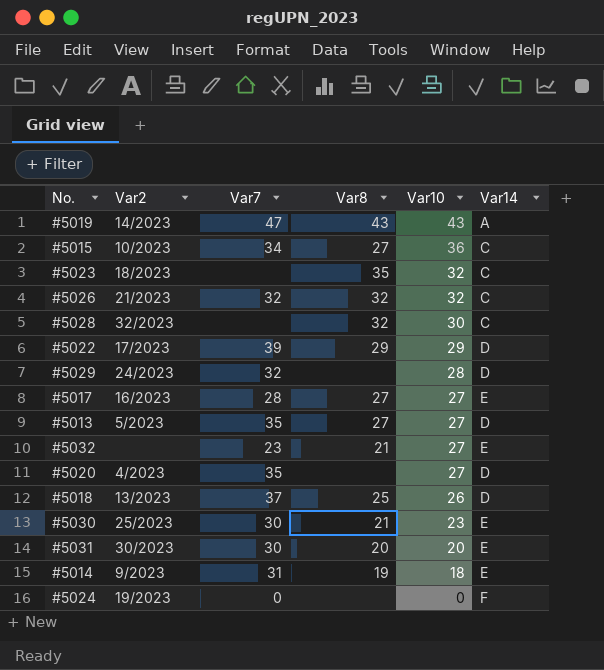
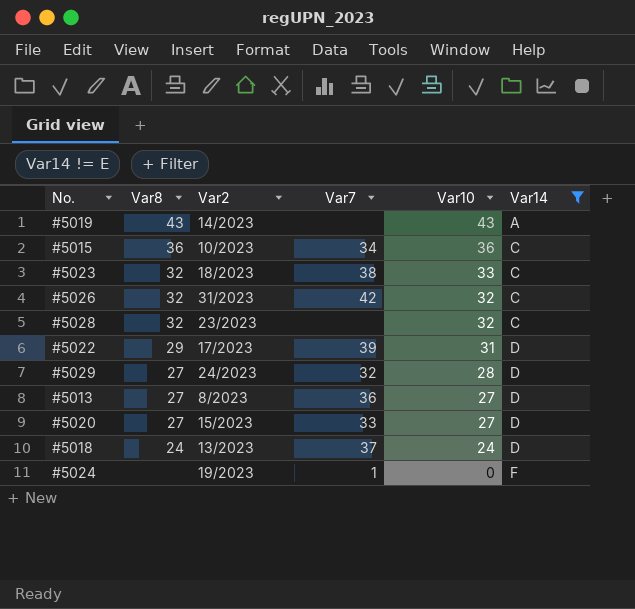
filter: none -> Var14 != E
column Var8 | position: 4 -> 2
#5019 | Var7: 47 -> none
#5015 | Var8: 27 -> 36
#5023 | Var8: 35 -> 32
#5023 | Var7: none -> 38
#5023 | Var10: 32 -> 33
#5026 | Var2: 21/2023 -> 31/2023
#5026 | Var7: 32 -> 42
#5028 | Var2: 32/2023 -> 23/2023
#5028 | Var10: 30 -> 32
#5022 | Var10: 29 -> 31
#5029 | Var8: none -> 27
#5013 | Var2: 5/2023 -> 8/2023
#5013 | Var7: 35 -> 36
#5020 | Var8: none -> 27
#5020 | Var2: 4/2023 -> 15/2023
#5020 | Var7: 35 -> 33
#5018 | Var8: 25 -> 24
#5018 | Var10: 26 -> 24
#5024 | Var7: 0 -> 1

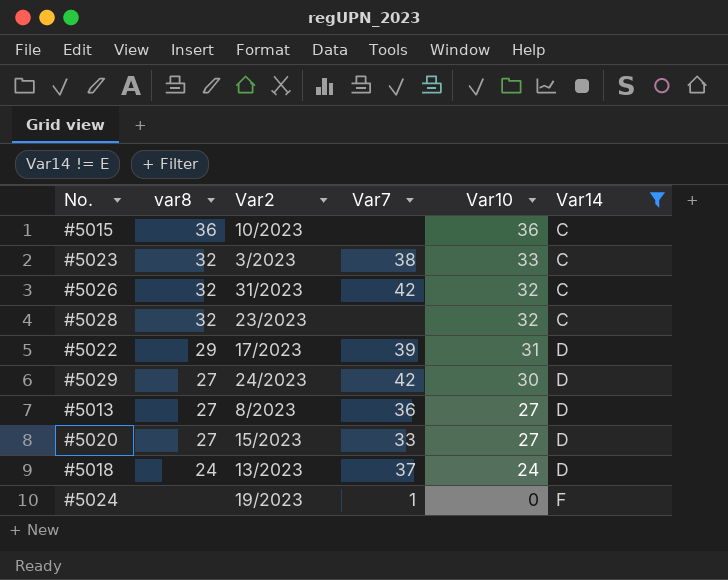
column name: Var8 -> var8
row #5019: 43 | 14/2023 | none | 43 | A -> none
#5015 | Var7: 34 -> none
#5023 | Var2: 18/2023 -> 3/2023
#5029 | Var7: 32 -> 42
#5029 | Var10: 28 -> 30

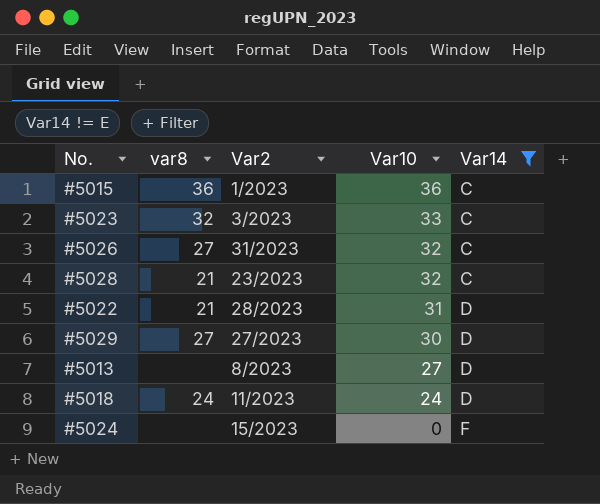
column Var7 | position: 4 -> none
row #5020: 27 | 15/2023 | 33 | 27 | D -> none
#5015 | Var2: 10/2023 -> 1/2023
#5026 | var8: 32 -> 27
#5028 | var8: 32 -> 21
#5022 | var8: 29 -> 21
#5022 | Var2: 17/2023 -> 28/2023
#5029 | Var2: 24/2023 -> 27/2023
#5013 | var8: 27 -> none
#5018 | Var2: 13/2023 -> 11/2023
#5024 | Var2: 19/2023 -> 15/2023

